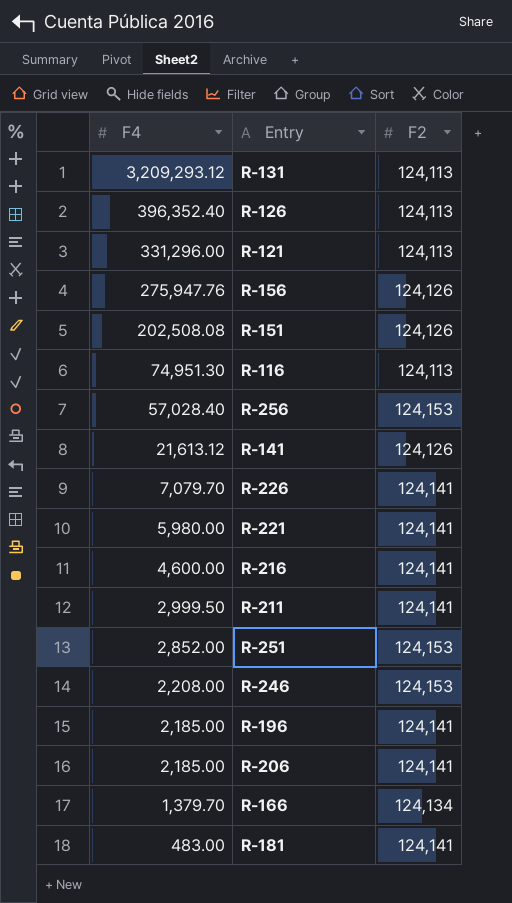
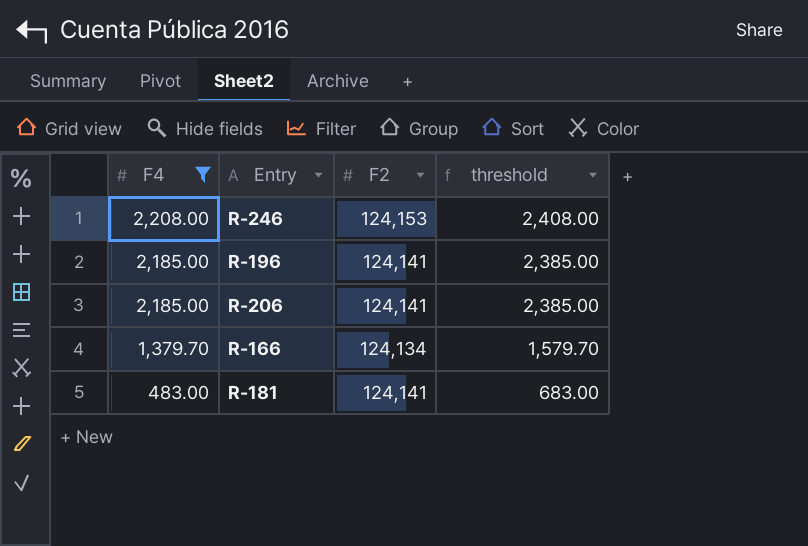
filter: none -> F4 <= 2,208.00
column threshold | formula: none -> [F4] + 200

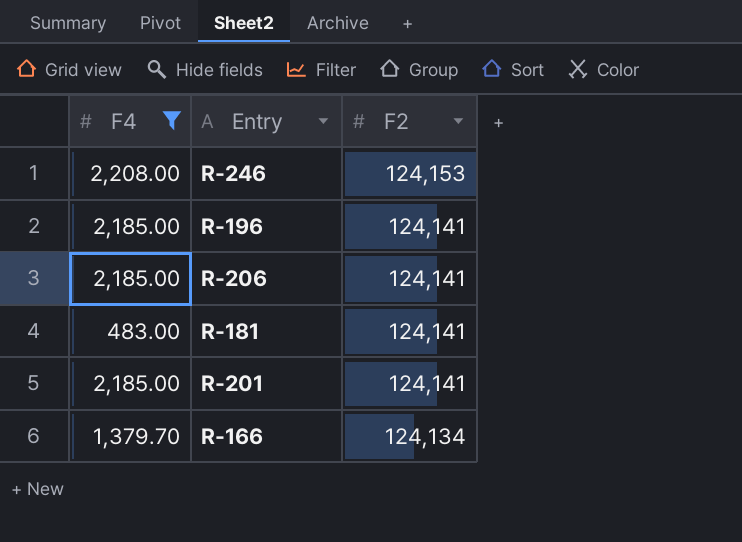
row order: F4 descending -> F2 descending
column threshold | formula: [F4] + 200 -> none
row R-201: none -> 2,185.00 | 124,141

